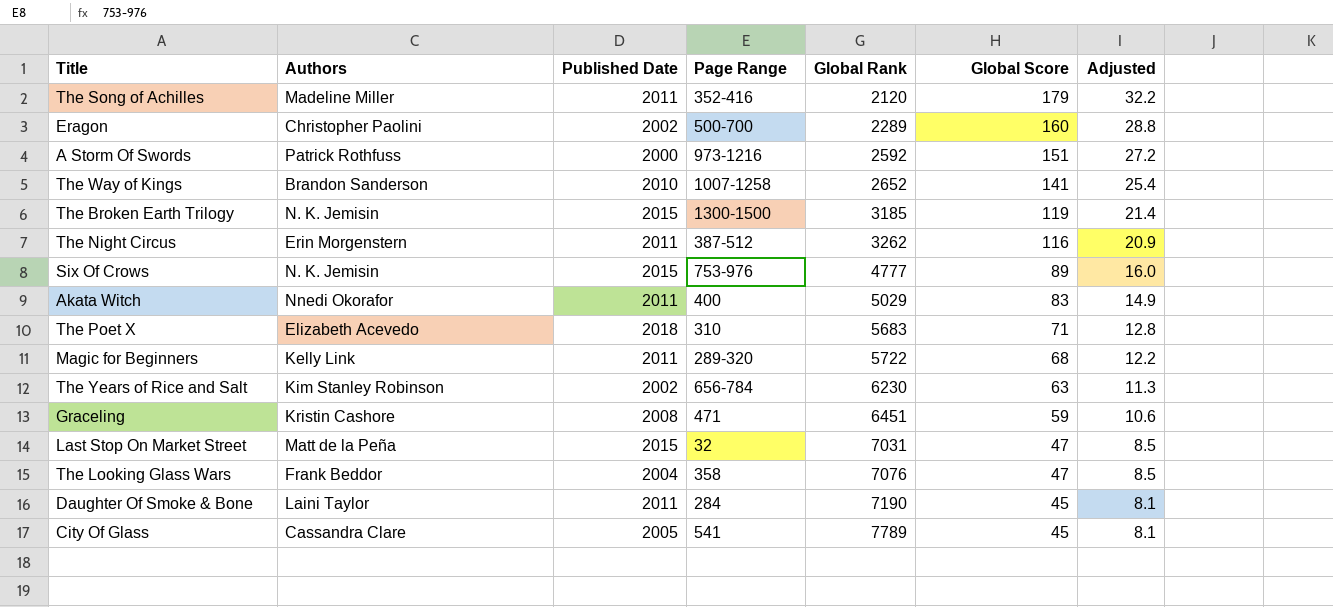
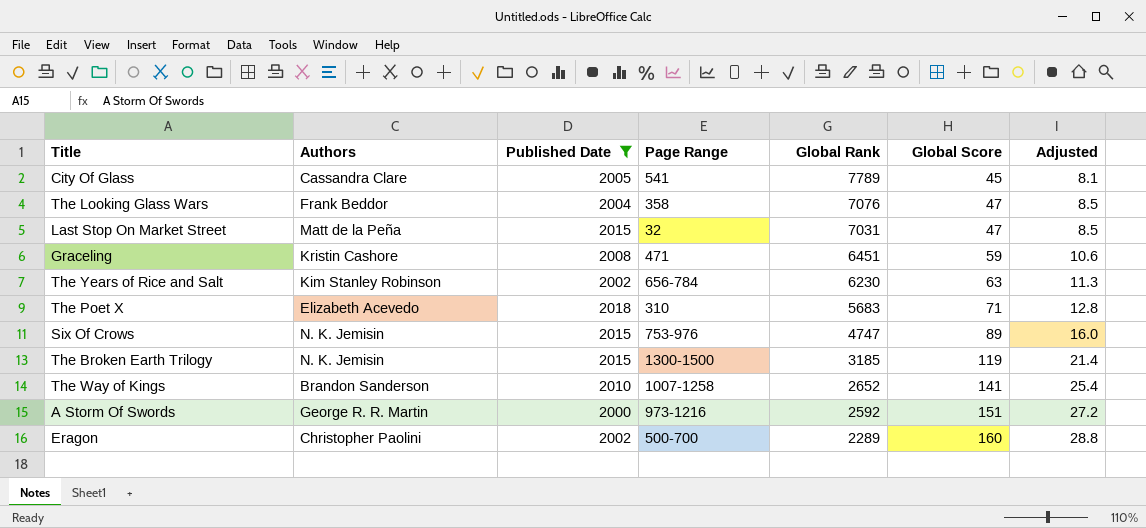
filter: none -> Published Date != 2011
row order: Global Rank ascending -> Global Rank descending
Six Of Crows | Global Rank: 4777 -> 4747
A Storm Of Swords | Authors: Patrick Rothfuss -> George R. R. Martin

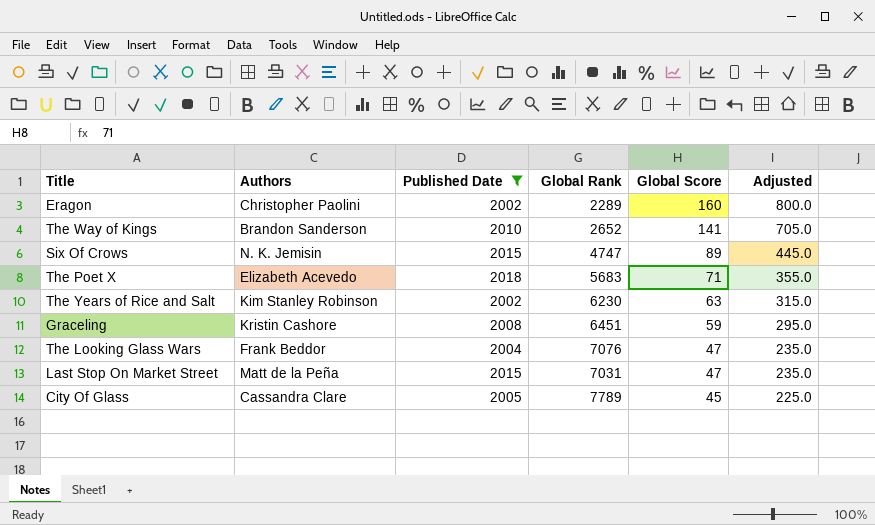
row order: Global Rank descending -> Global Score descending
column Page Range | position: 4 -> none
column Adjusted | formula: [Global Score] * 0.18 -> [Global Score] * 5
row The Broken Earth Trilogy: N. K. Jemisin | 2015 | 1300-1500 | 3185 | 119 | 21.4 -> none
row A Storm Of Swords: George R. R. Martin | 2000 | 973-1216 | 2592 | 151 | 27.2 -> none

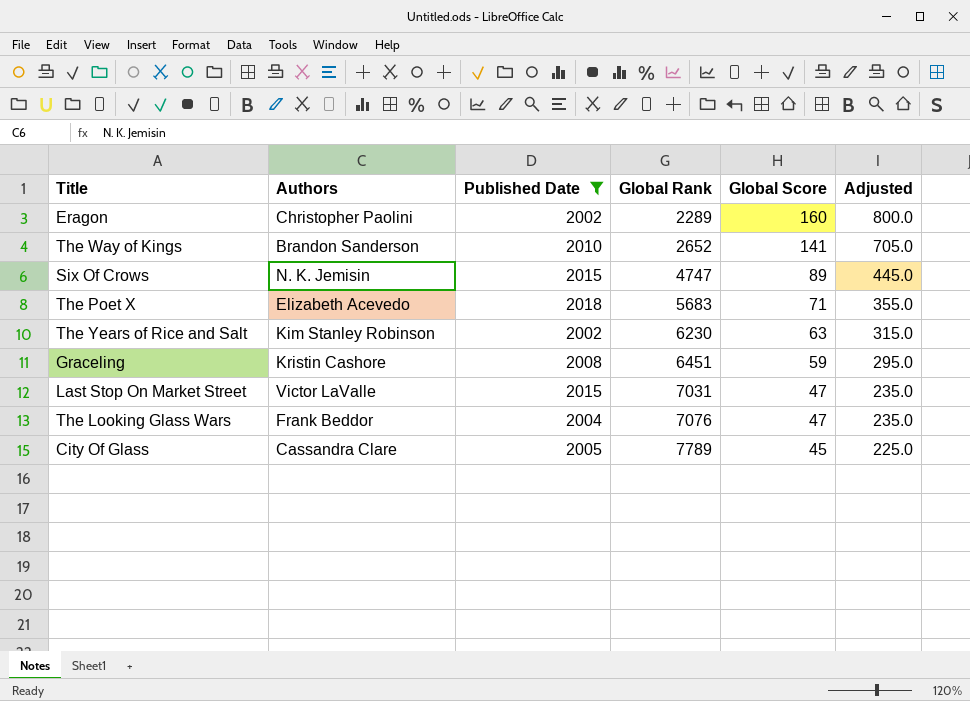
row order: Global Score descending -> Global Rank ascending
Last Stop On Market Street | Authors: Matt de la Peña -> Victor LaValle

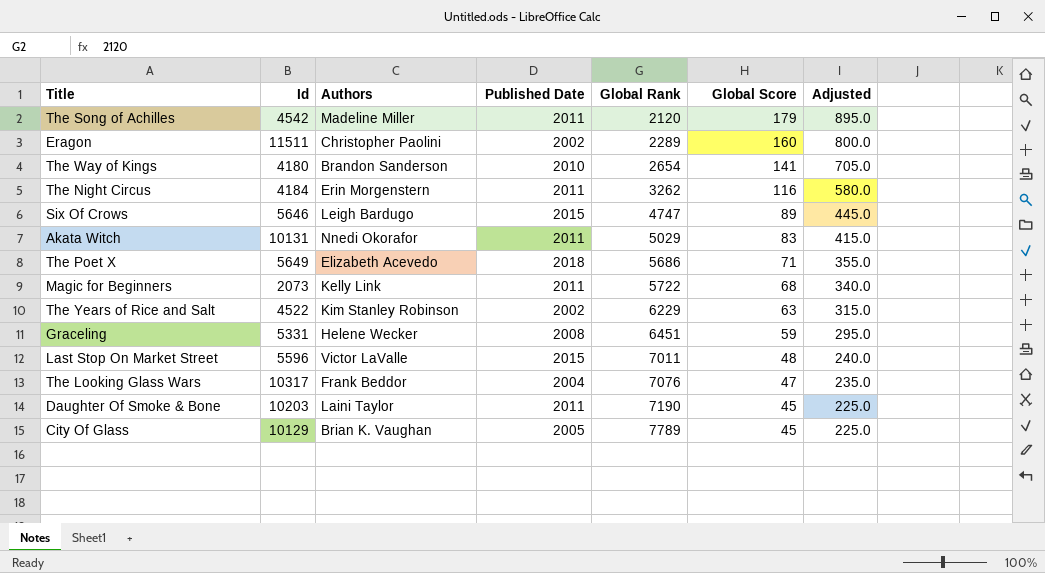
filter: Published Date != 2011 -> none
column Id | position: none -> 2
The Way of Kings | Global Rank: 2652 -> 2654
Six Of Crows | Authors: N. K. Jemisin -> Leigh Bardugo
The Poet X | Global Rank: 5683 -> 5686
The Years of Rice and Salt | Global Rank: 6230 -> 6229
Graceling | Authors: Kristin Cashore -> Helene Wecker
Last Stop On Market Street | Global Rank: 7031 -> 7011
Last Stop On Market Street | Global Score: 47 -> 48
Last Stop On Market Street | Adjusted: 235.0 -> 240.0
City Of Glass | Authors: Cassandra Clare -> Brian K. Vaughan

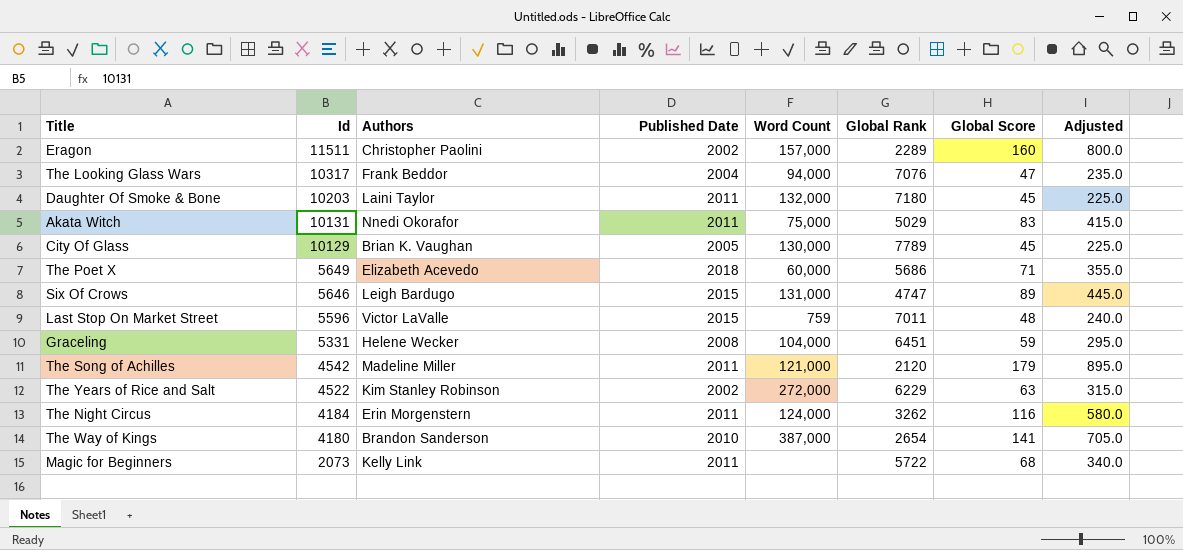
row order: Global Rank ascending -> Id descending
column Word Count | position: none -> 5
Daughter Of Smoke & Bone | Global Rank: 7190 -> 7180

